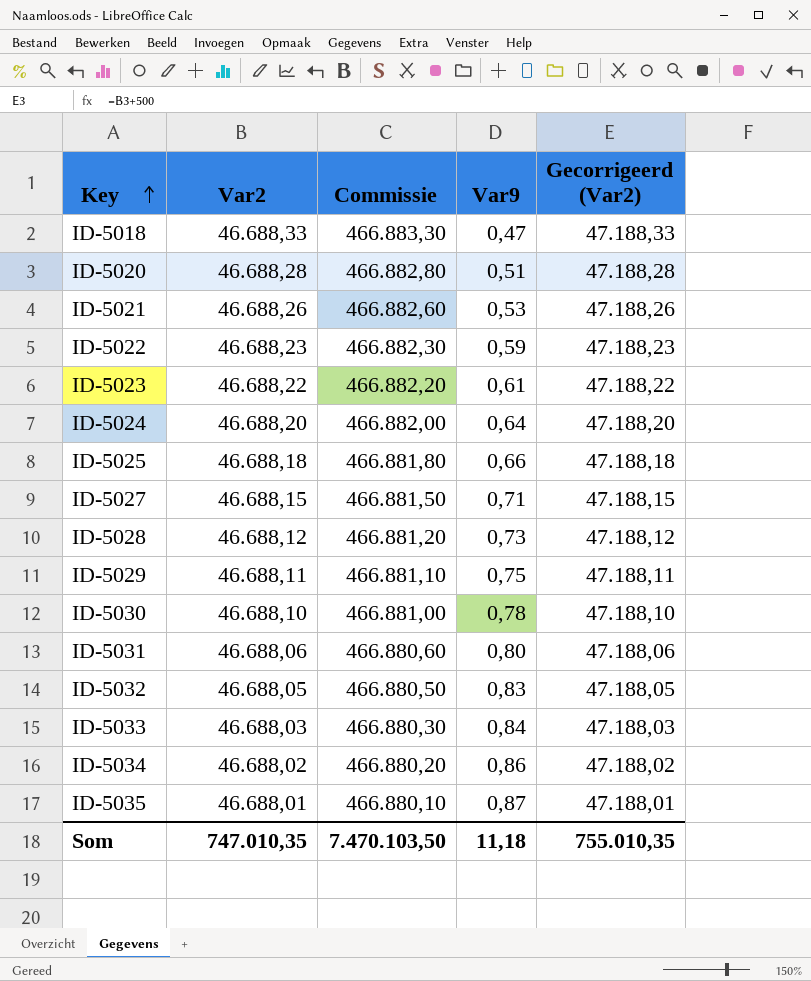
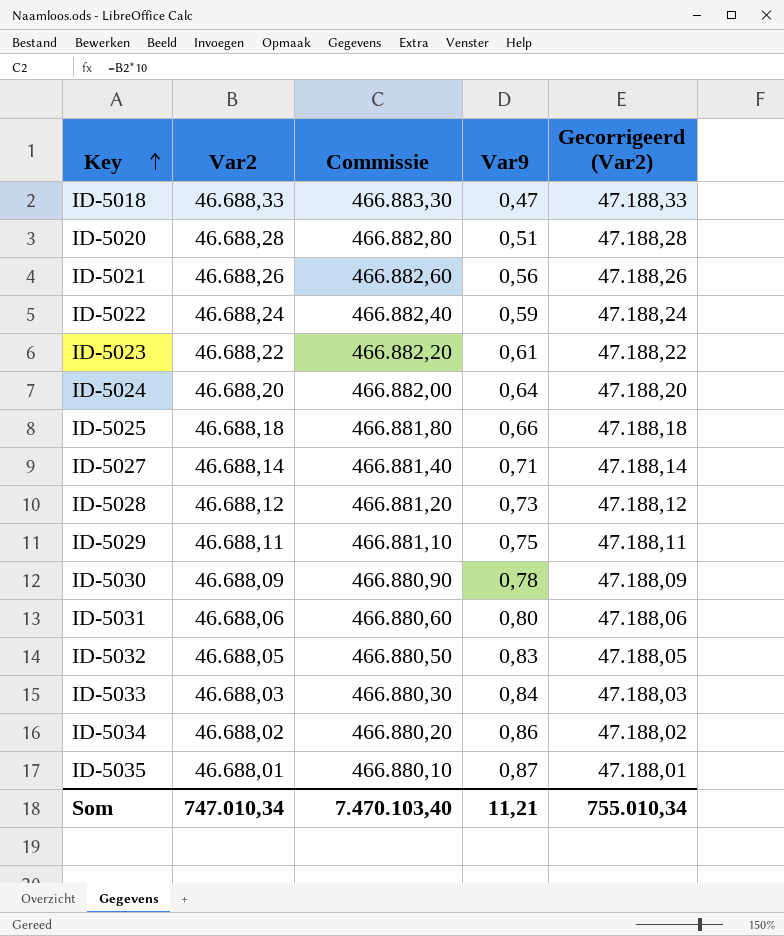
ID-5021 | Var9: 0,53 -> 0,56
ID-5022 | Var2: 46.688,23 -> 46.688,24
ID-5022 | Commissie: 466.882,30 -> 466.882,40
ID-5022 | Gecorrigeerd (Var2): 47.188,23 -> 47.188,24
ID-5027 | Var2: 46.688,15 -> 46.688,14
ID-5027 | Commissie: 466.881,50 -> 466.881,40
ID-5027 | Gecorrigeerd (Var2): 47.188,15 -> 47.188,14
ID-5030 | Var2: 46.688,10 -> 46.688,09
ID-5030 | Commissie: 466.881,00 -> 466.880,90
ID-5030 | Gecorrigeerd (Var2): 47.188,10 -> 47.188,09
Som | Var2: 747.010,35 -> 747.010,34
Som | Commissie: 7.470.103,50 -> 7.470.103,40
Som | Var9: 11,18 -> 11,21
Som | Gecorrigeerd (Var2): 755.010,35 -> 755.010,34

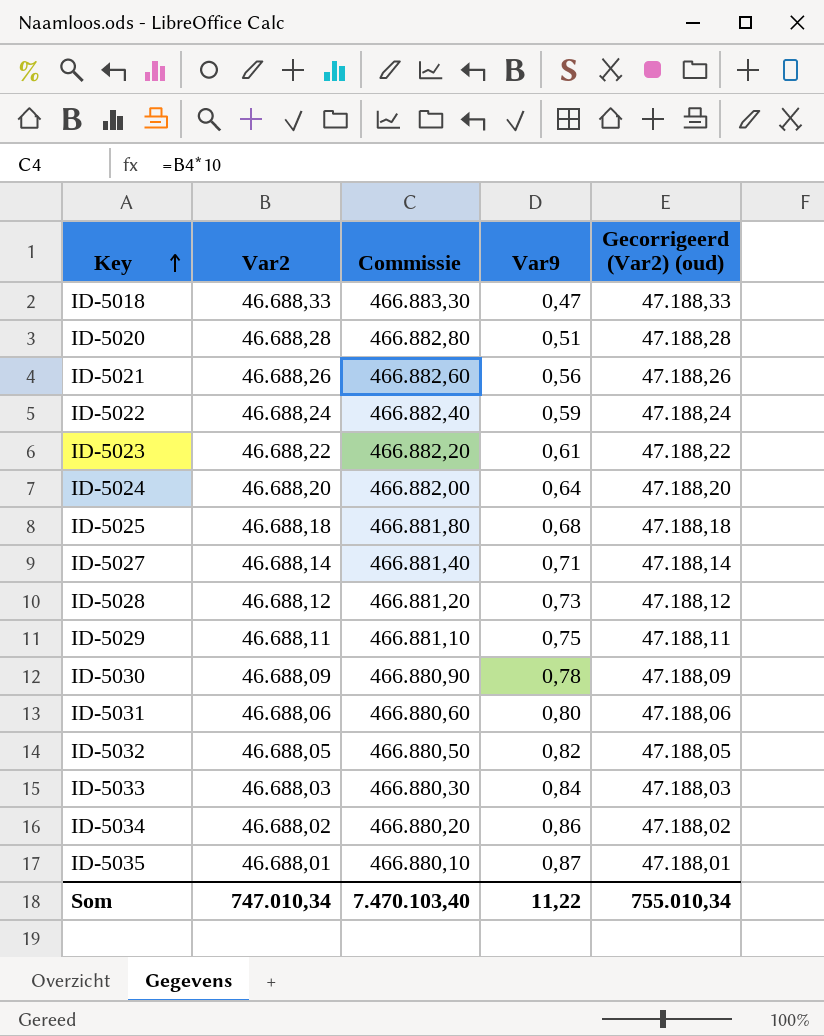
column name: Gecorrigeerd (Var2) -> Gecorrigeerd (Var2) (oud)
ID-5025 | Var9: 0,66 -> 0,68
ID-5032 | Var9: 0,83 -> 0,82
Som | Var9: 11,21 -> 11,22

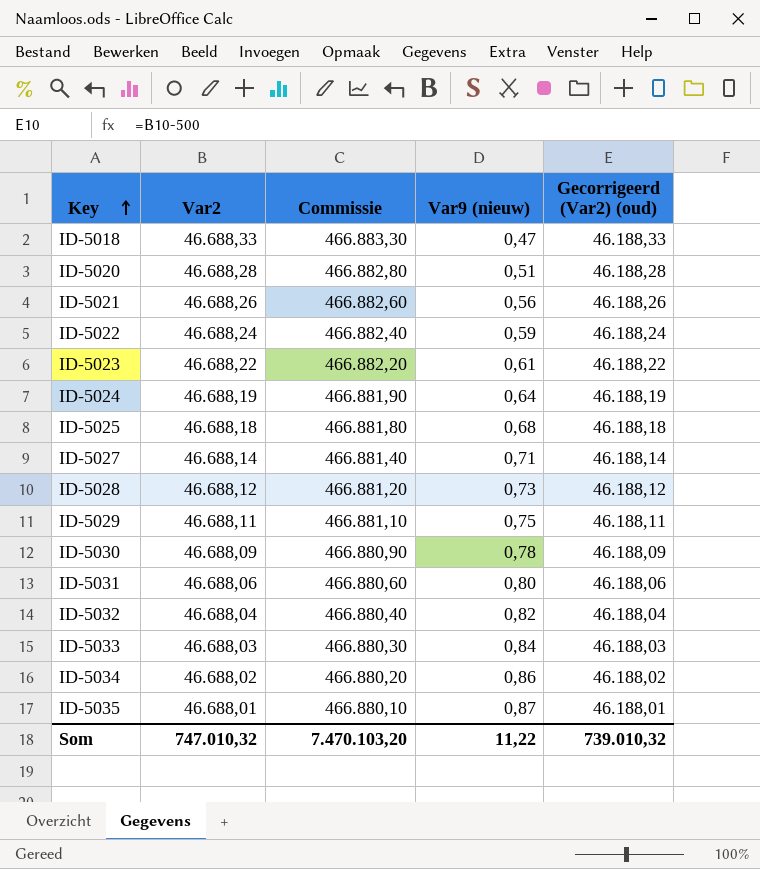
column name: Var9 -> Var9 (nieuw)
column Gecorrigeerd (Var2) (oud) | formula: [Var2] + 500 -> [Var2] - 500
ID-5024 | Var2: 46.688,20 -> 46.688,19
ID-5024 | Commissie: 466.882,00 -> 466.881,90
ID-5032 | Var2: 46.688,05 -> 46.688,04
ID-5032 | Commissie: 466.880,50 -> 466.880,40
Som | Var2: 747.010,34 -> 747.010,32
Som | Commissie: 7.470.103,40 -> 7.470.103,20
Som | Gecorrigeerd (Var2) (oud): 755.010,34 -> 739.010,32

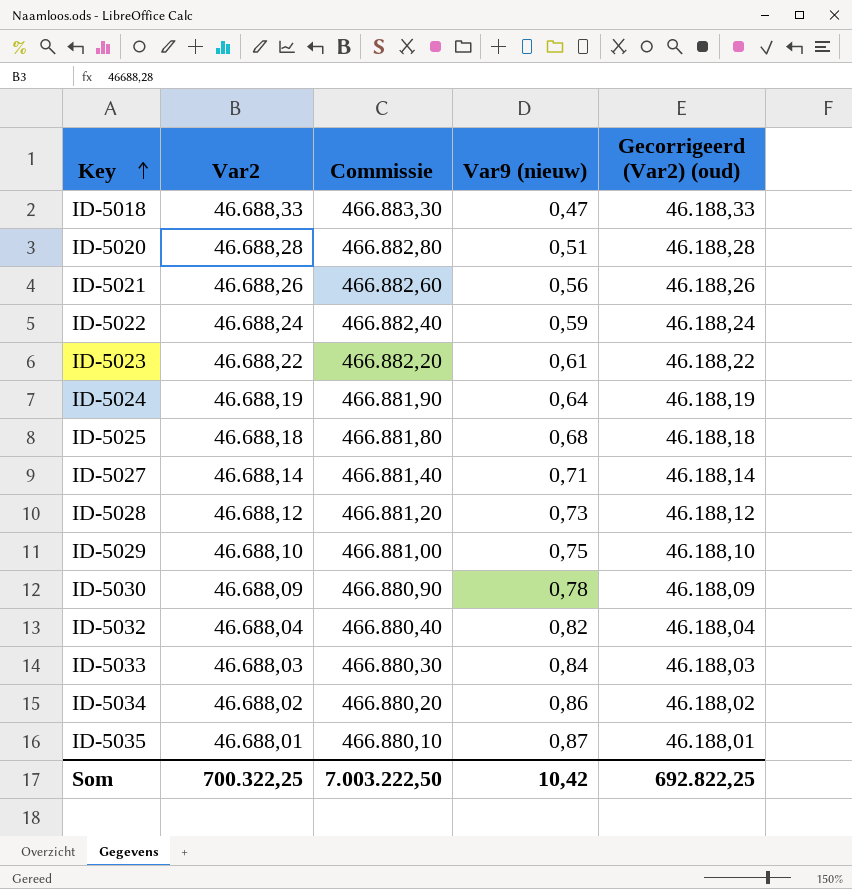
row ID-5031: 46.688,06 | 466.880,60 | 0,80 | 46.188,06 -> none
ID-5029 | Var2: 46.688,11 -> 46.688,10
ID-5029 | Commissie: 466.881,10 -> 466.881,00
ID-5029 | Gecorrigeerd (Var2) (oud): 46.188,11 -> 46.188,10
Som | Var2: 747.010,32 -> 700.322,25
Som | Commissie: 7.470.103,20 -> 7.003.222,50
Som | Var9 (nieuw): 11,22 -> 10,42
Som | Gecorrigeerd (Var2) (oud): 739.010,32 -> 692.822,25

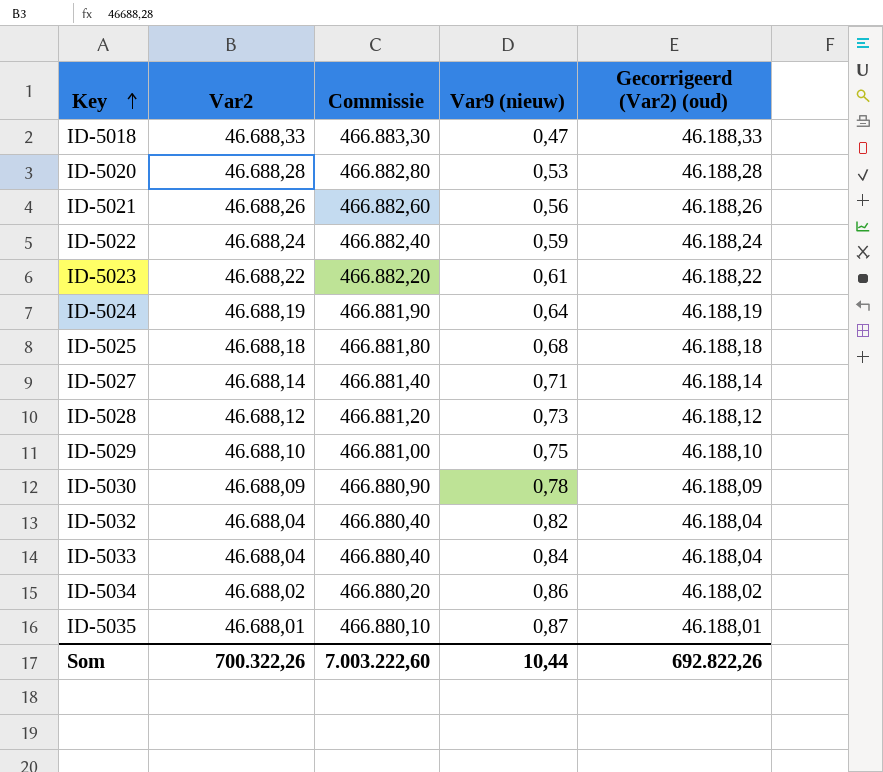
ID-5020 | Var9 (nieuw): 0,51 -> 0,53
ID-5033 | Var2: 46.688,03 -> 46.688,04
ID-5033 | Commissie: 466.880,30 -> 466.880,40
ID-5033 | Gecorrigeerd (Var2) (oud): 46.188,03 -> 46.188,04
Som | Var2: 700.322,25 -> 700.322,26
Som | Commissie: 7.003.222,50 -> 7.003.222,60
Som | Var9 (nieuw): 10,42 -> 10,44
Som | Gecorrigeerd (Var2) (oud): 692.822,25 -> 692.822,26

